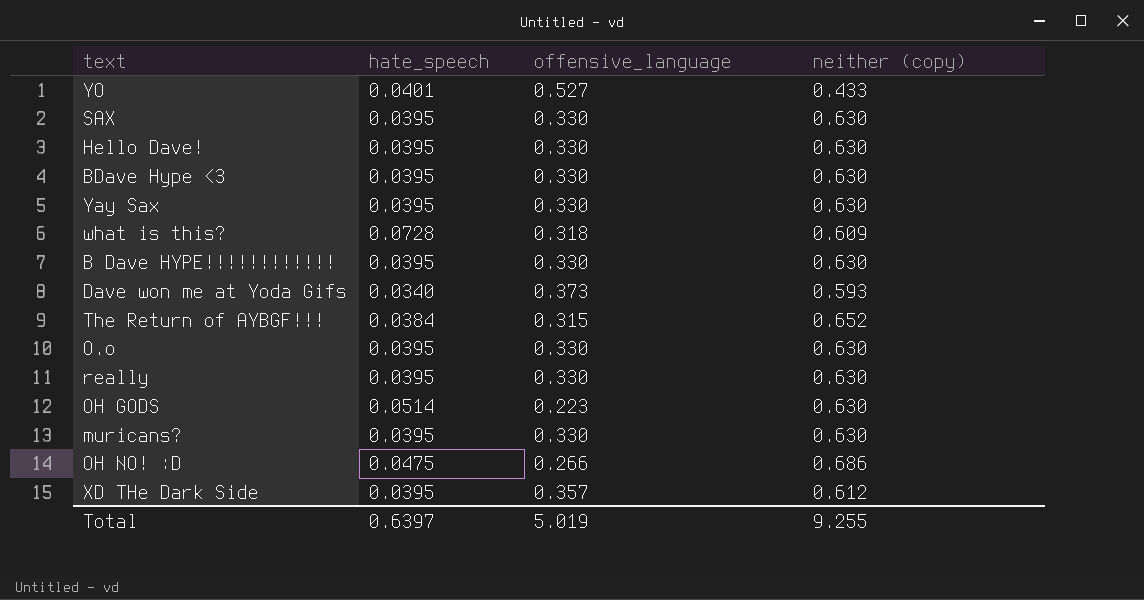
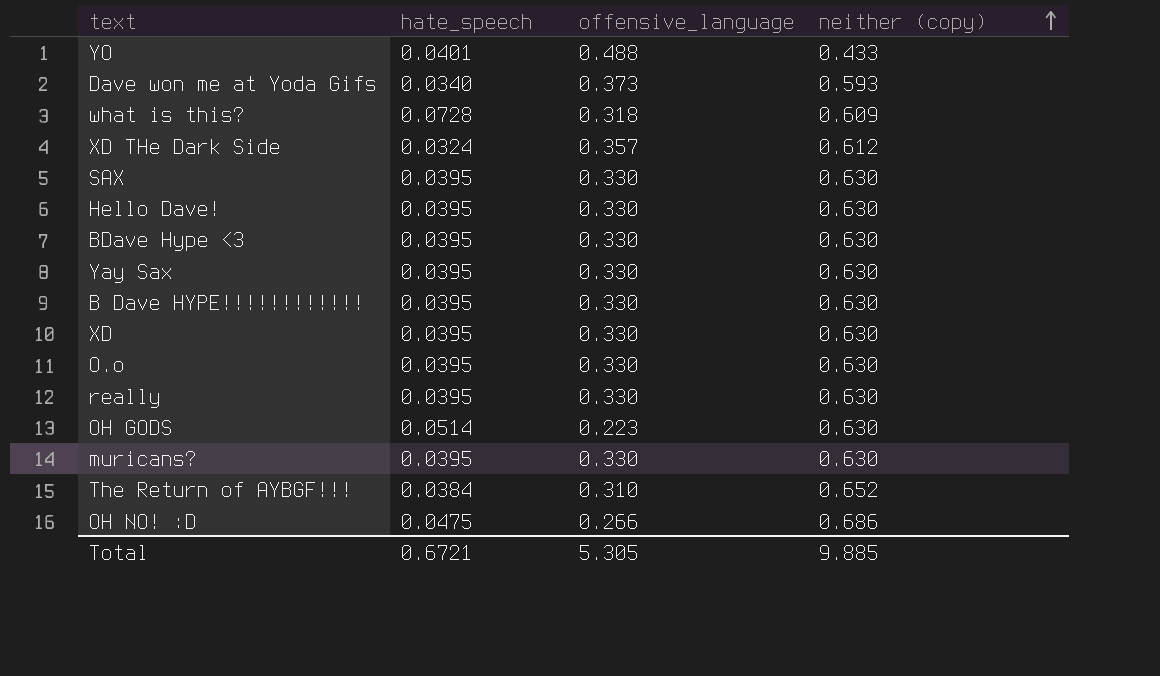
row order: none -> neither (copy) ascending
YO | offensive_language: 0.527 -> 0.488
XD THe Dark Side | hate_speech: 0.0395 -> 0.0324
row XD: none -> 0.0395 | 0.330 | 0.630
The Return of AYBGF!!! | offensive_language: 0.315 -> 0.310
Total | hate_speech: 0.6397 -> 0.6721
Total | offensive_language: 5.019 -> 5.305
Total | neither (copy): 9.255 -> 9.885

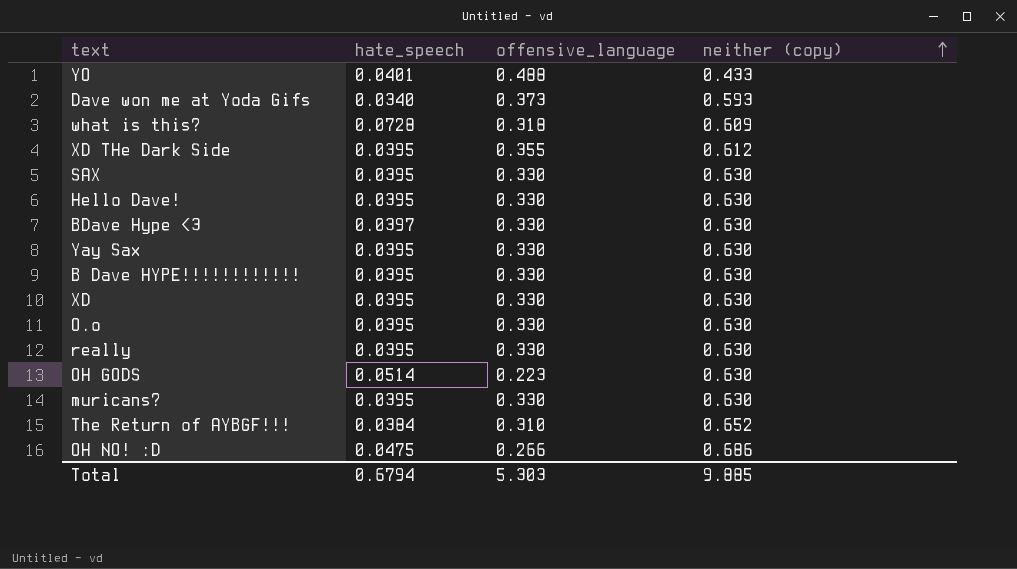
XD THe Dark Side | hate_speech: 0.0324 -> 0.0395
XD THe Dark Side | offensive_language: 0.357 -> 0.355
BDave Hype <3 | hate_speech: 0.0395 -> 0.0397
Total | hate_speech: 0.6721 -> 0.6794
Total | offensive_language: 5.305 -> 5.303

